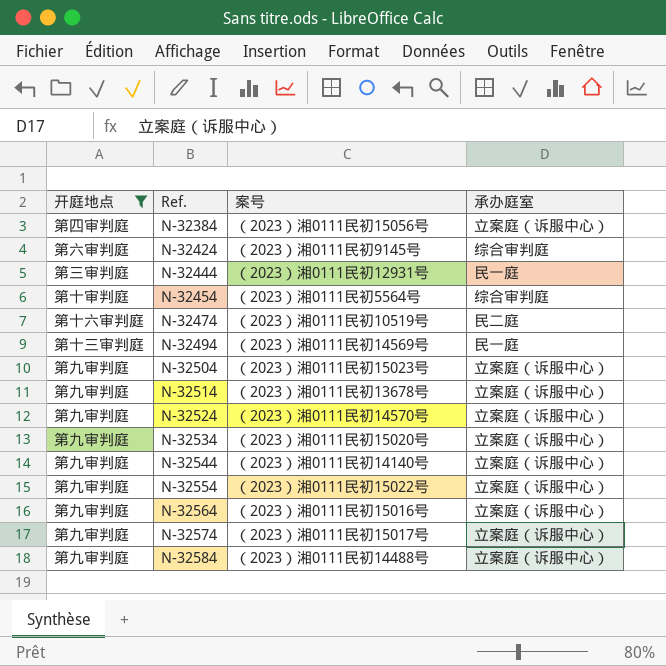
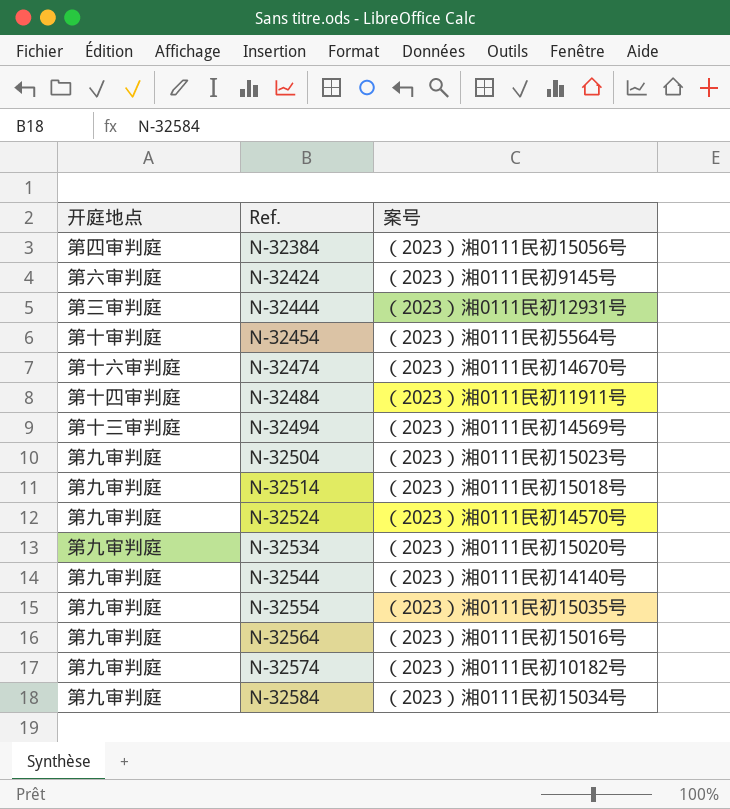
filter: 开庭地点 != 第十四审判庭 -> none
column 承办庭室 | position: 4 -> none
N-32474 | 案号: （2023）湘0111民初10519号 -> （2023）湘0111民初14670号
N-32514 | 案号: （2023）湘0111民初13678号 -> （2023）湘0111民初15018号
N-32554 | 案号: （2023）湘0111民初15022号 -> （2023）湘0111民初15035号
N-32574 | 案号: （2023）湘0111民初15017号 -> （2023）湘0111民初10182号
N-32584 | 案号: （2023）湘0111民初14488号 -> （2023）湘0111民初15034号

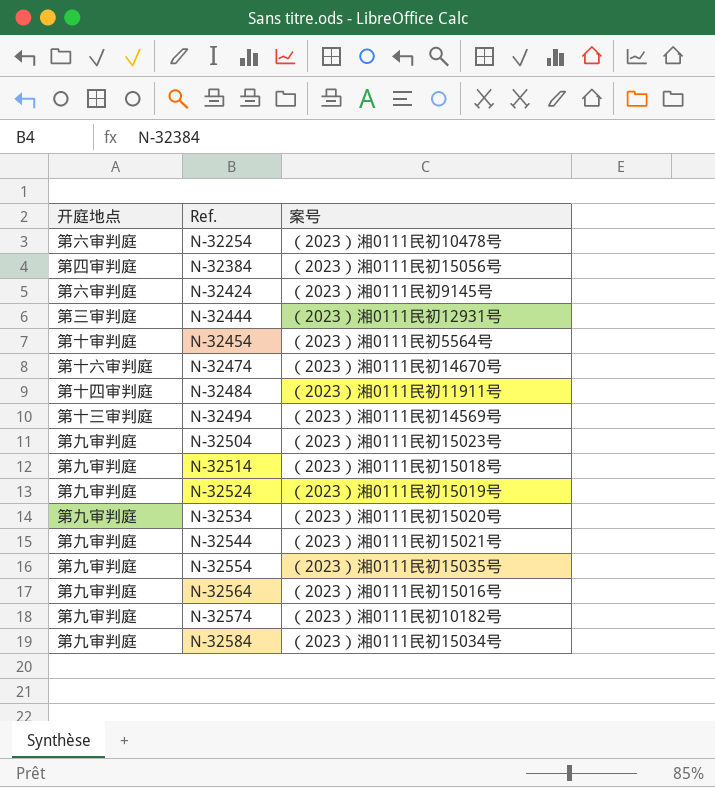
row N-32254: none -> 第六审判庭 | （2023）湘0111民初10478号
N-32524 | 案号: （2023）湘0111民初14570号 -> （2023）湘0111民初15019号
N-32544 | 案号: （2023）湘0111民初14140号 -> （2023）湘0111民初15021号

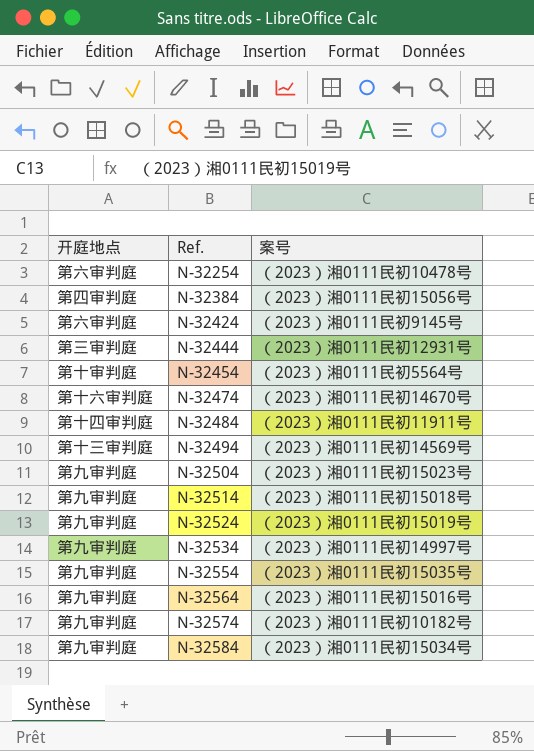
row N-32544: 第九审判庭 | （2023）湘0111民初15021号 -> none
N-32534 | 案号: （2023）湘0111民初15020号 -> （2023）湘0111民初14997号

